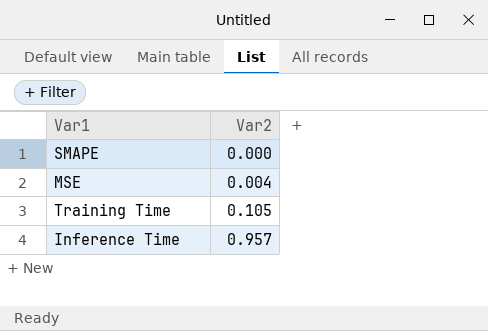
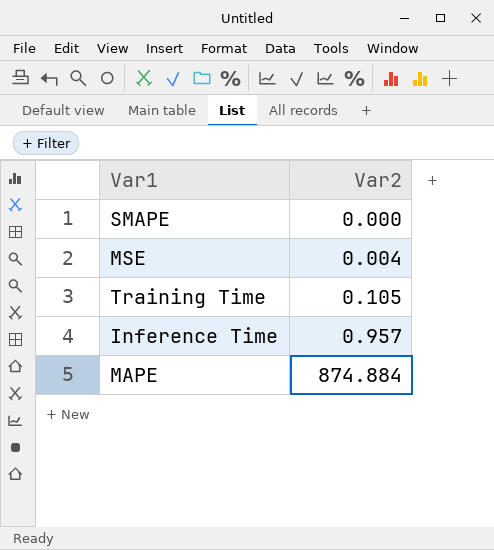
row MAPE: none -> 874.884

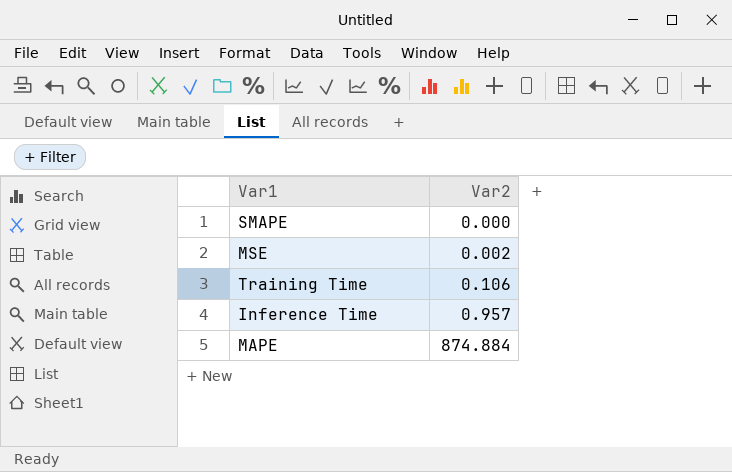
MSE | Var2: 0.004 -> 0.002
Training Time | Var2: 0.105 -> 0.106

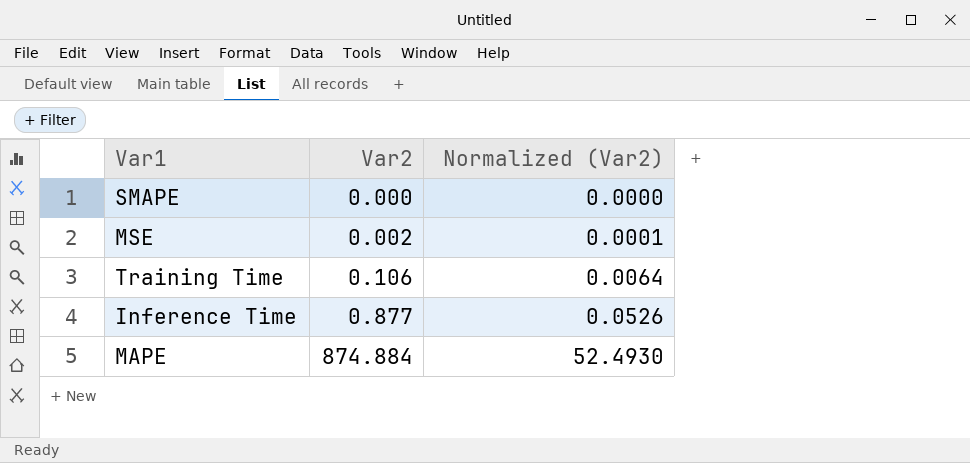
column Normalized (Var2) | formula: none -> [Var2] * 0.06
Inference Time | Var2: 0.957 -> 0.877

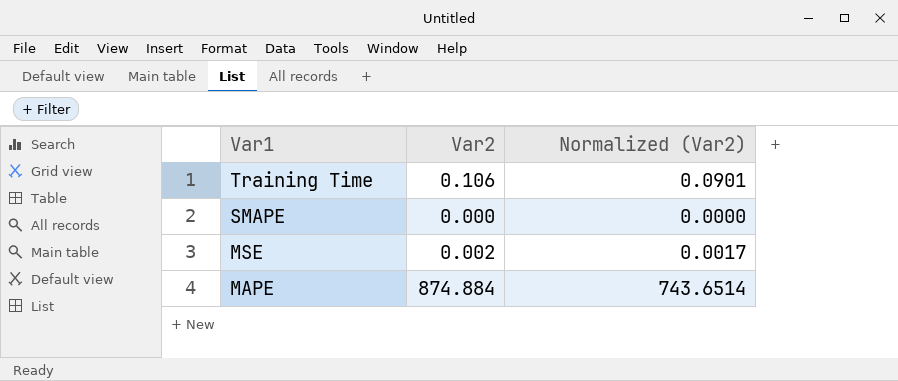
row order: Var2 ascending -> Var1 descending
column Normalized (Var2) | formula: [Var2] * 0.06 -> [Var2] * 0.85
row Inference Time: 0.877 | 0.0526 -> none

